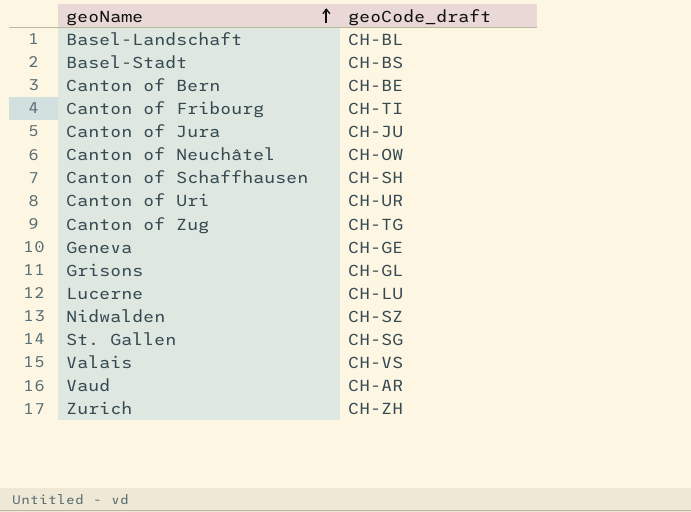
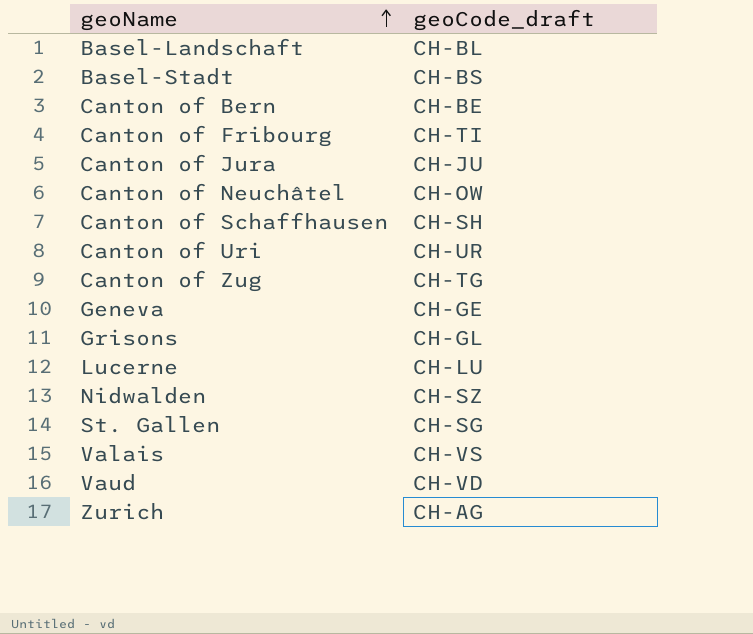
Vaud | geoCode_draft: CH-AR -> CH-VD
Zurich | geoCode_draft: CH-ZH -> CH-AG

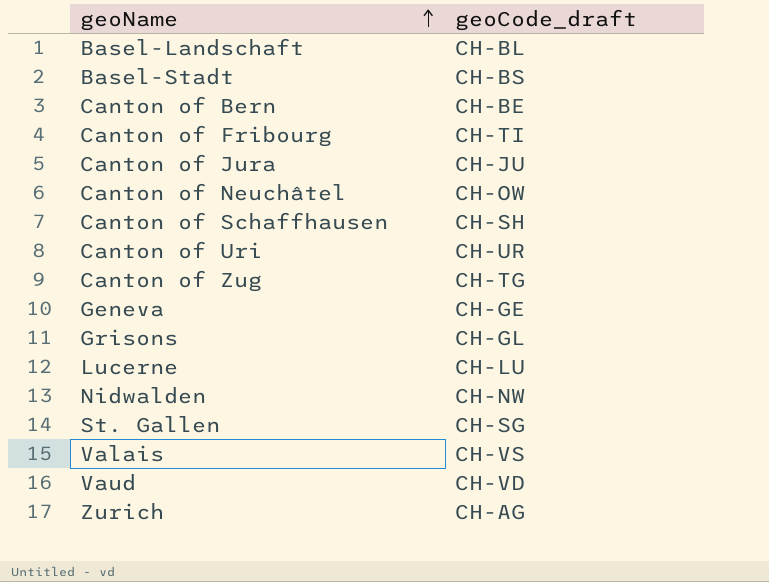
Nidwalden | geoCode_draft: CH-SZ -> CH-NW

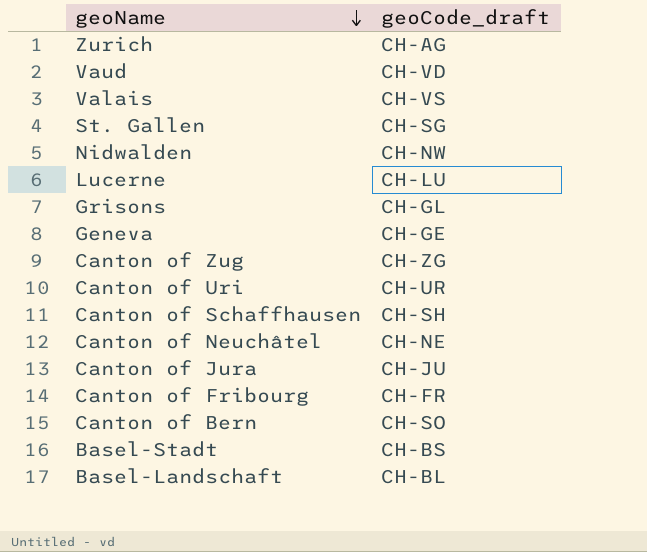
row order: geoName ascending -> geoName descending
Canton of Zug | geoCode_draft: CH-TG -> CH-ZG
Canton of Neuchâtel | geoCode_draft: CH-OW -> CH-NE
Canton of Fribourg | geoCode_draft: CH-TI -> CH-FR
Canton of Bern | geoCode_draft: CH-BE -> CH-SO

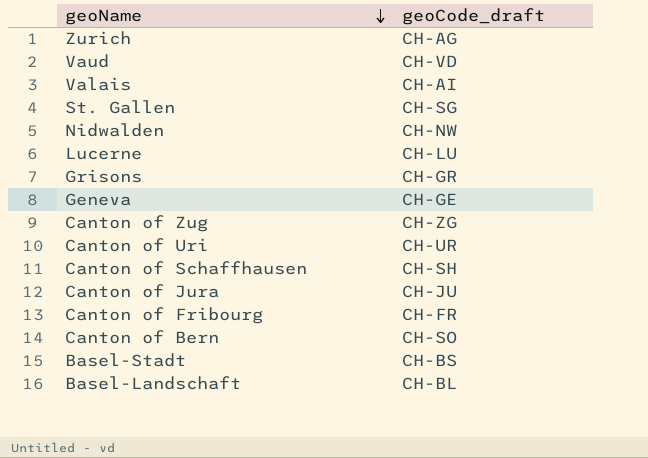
row Canton of Neuchâtel: CH-NE -> none
Valais | geoCode_draft: CH-VS -> CH-AI
Grisons | geoCode_draft: CH-GL -> CH-GR

